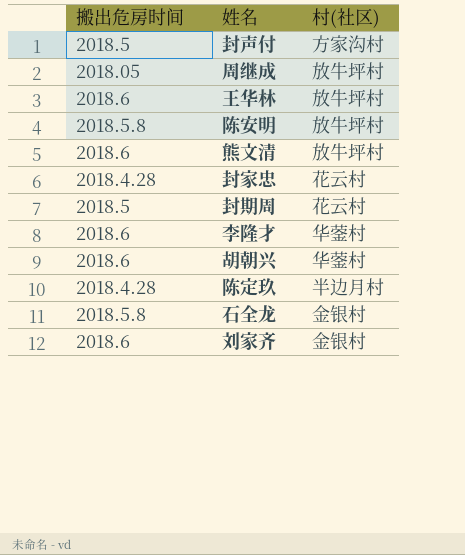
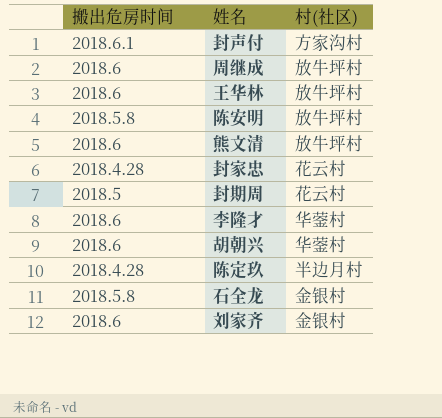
封声付 | 搬出危房时间: 2018.5 -> 2018.6.1
周继成 | 搬出危房时间: 2018.05 -> 2018.6

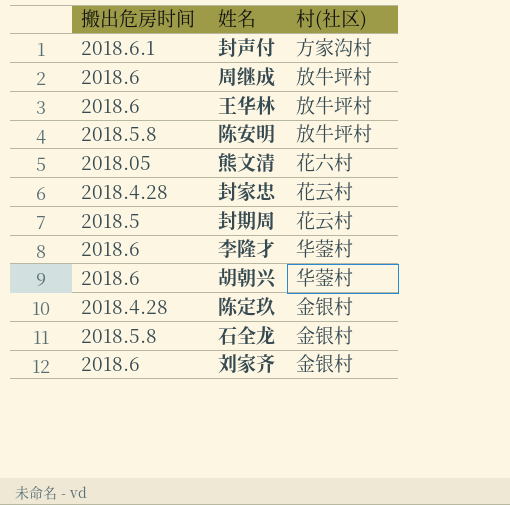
熊文清 | 搬出危房时间: 2018.6 -> 2018.05
熊文清 | 村(社区): 放牛坪村 -> 花六村
陈定玖 | 村(社区): 半边月村 -> 金银村

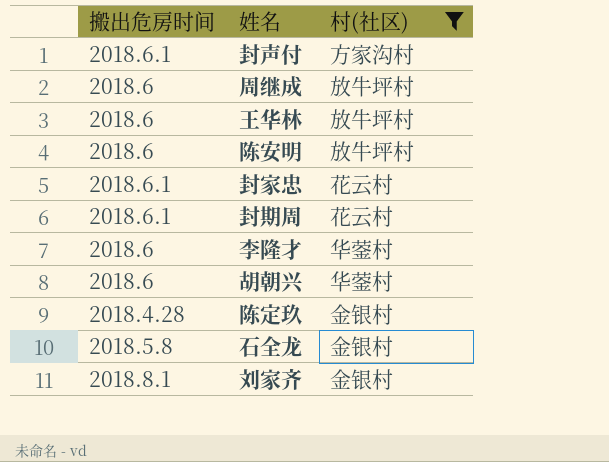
filter: none -> 村(社区) != 花六村
陈安明 | 搬出危房时间: 2018.5.8 -> 2018.6
封家忠 | 搬出危房时间: 2018.4.28 -> 2018.6.1
封期周 | 搬出危房时间: 2018.5 -> 2018.6.1
刘家齐 | 搬出危房时间: 2018.6 -> 2018.8.1

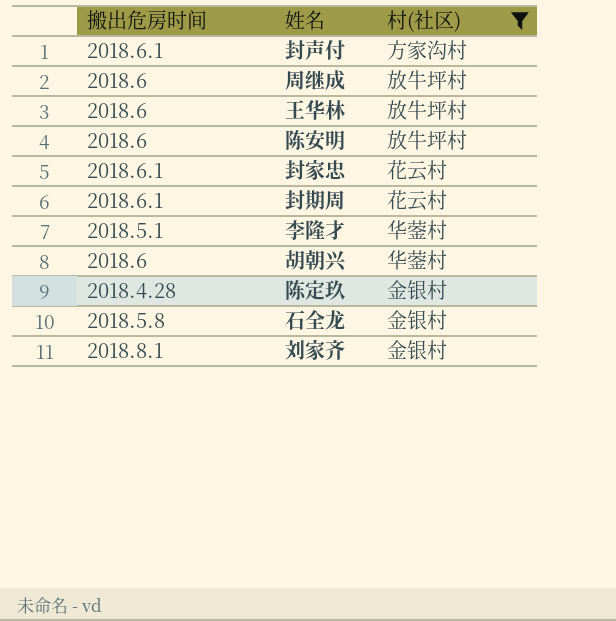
李隆才 | 搬出危房时间: 2018.6 -> 2018.5.1

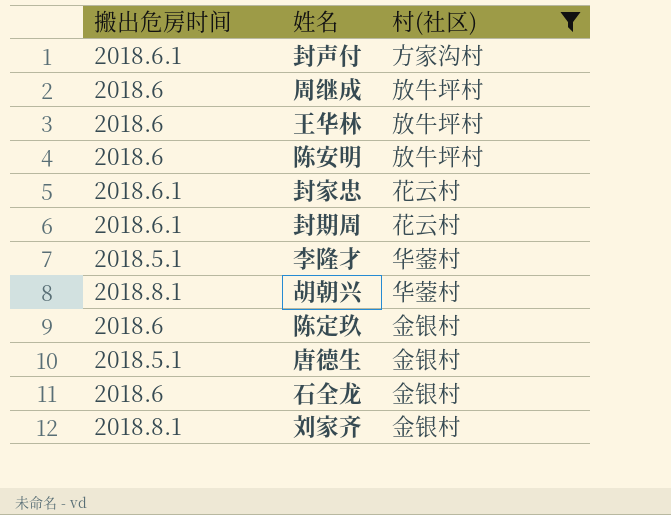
胡朝兴 | 搬出危房时间: 2018.6 -> 2018.8.1
陈定玖 | 搬出危房时间: 2018.4.28 -> 2018.6
row 唐德生: none -> 2018.5.1 | 金银村
石全龙 | 搬出危房时间: 2018.5.8 -> 2018.6

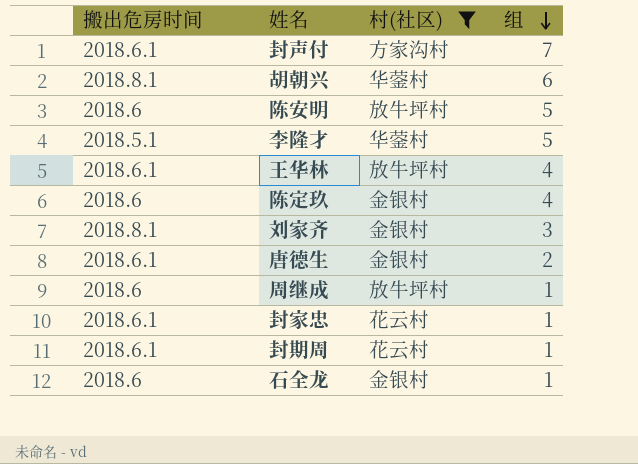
row order: none -> 组 descending
column 组 | position: none -> 4
王华林 | 搬出危房时间: 2018.6 -> 2018.6.1
唐德生 | 搬出危房时间: 2018.5.1 -> 2018.6.1

